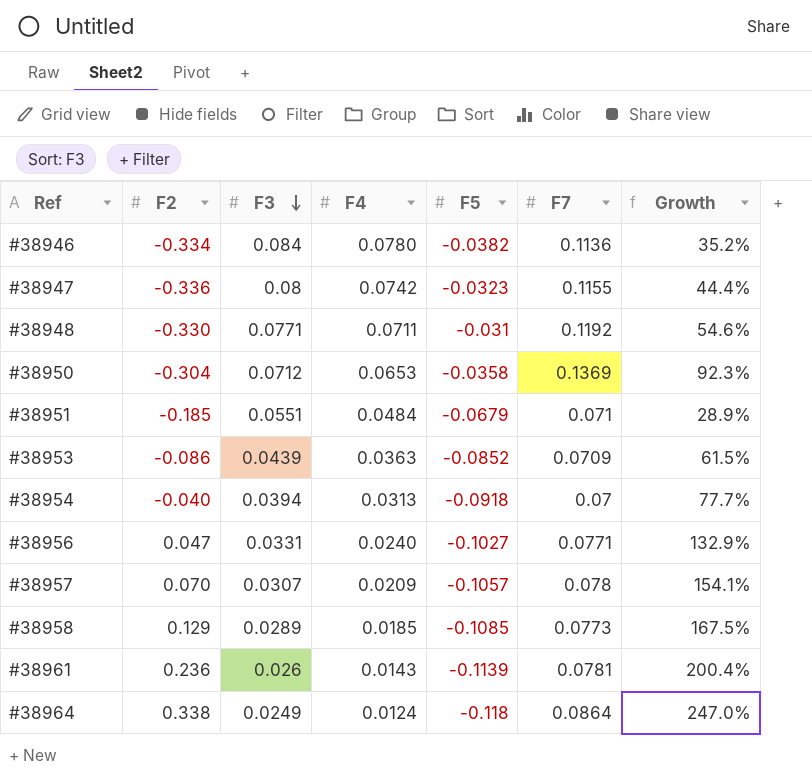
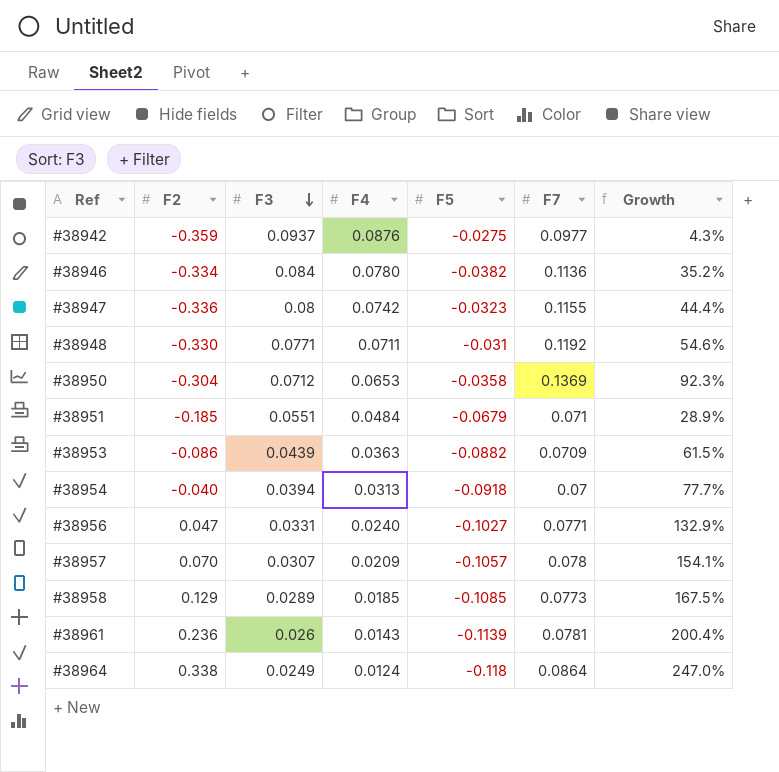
row #38942: none -> -0.359 | 0.0937 | 0.0876 | -0.0275 | 0.0977 | 4.3%
#38953 | F5: -0.0852 -> -0.0882

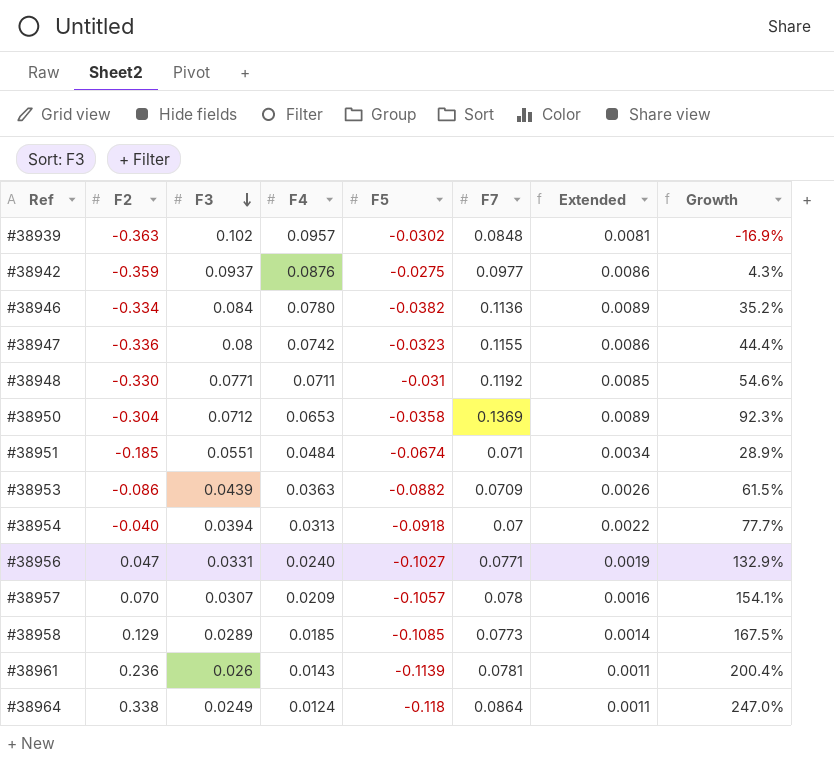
column Extended | formula: none -> [F4] * [F7]
row #38939: none -> -0.363 | 0.102 | 0.0957 | -0.0302 | 0.0848 | 0.0081 | -16.9%
#38951 | F5: -0.0679 -> -0.0674

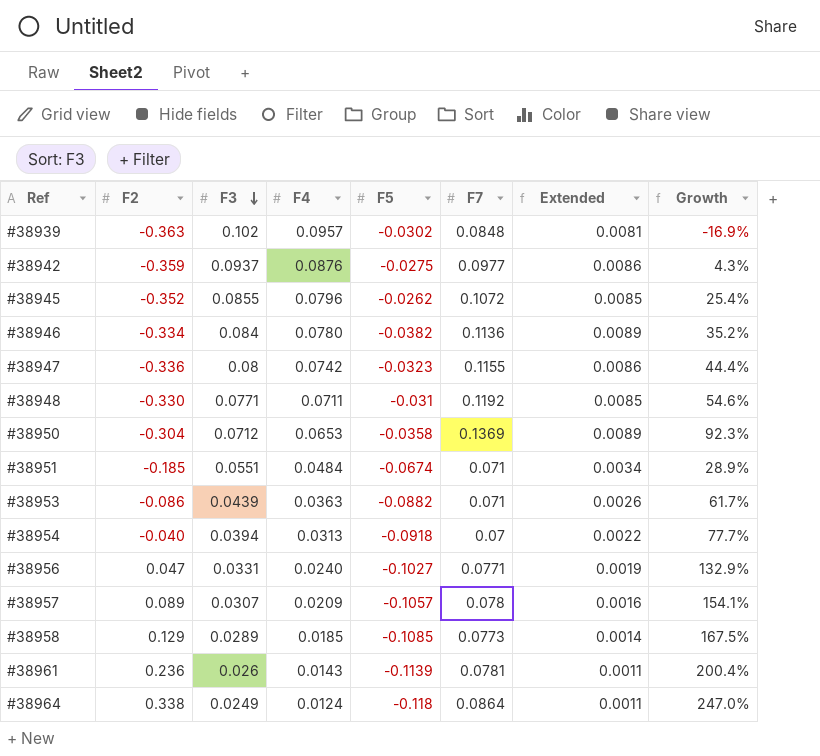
row #38945: none -> -0.352 | 0.0855 | 0.0796 | -0.0262 | 0.1072 | 0.0085 | 25.4%
#38953 | F7: 0.0709 -> 0.071
#38953 | Growth: 61.5% -> 61.7%
#38957 | F2: 0.070 -> 0.089

